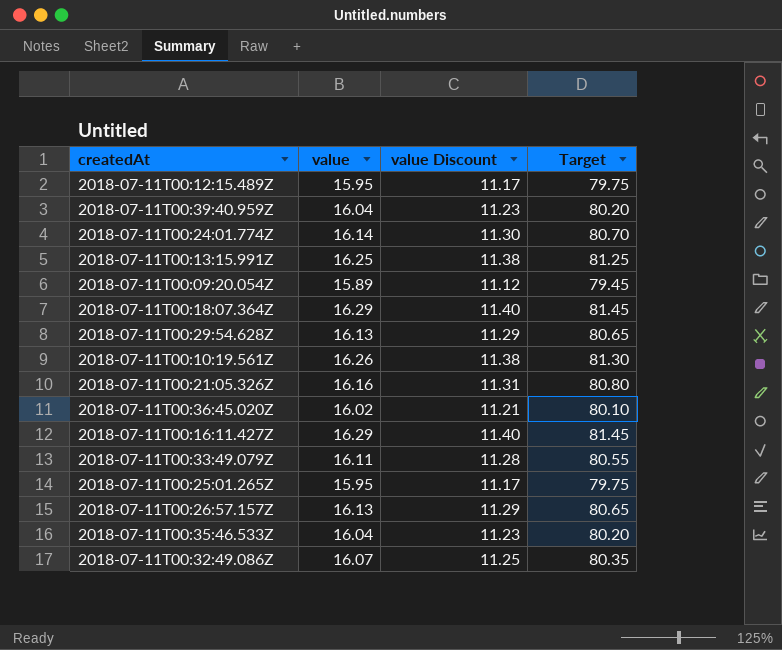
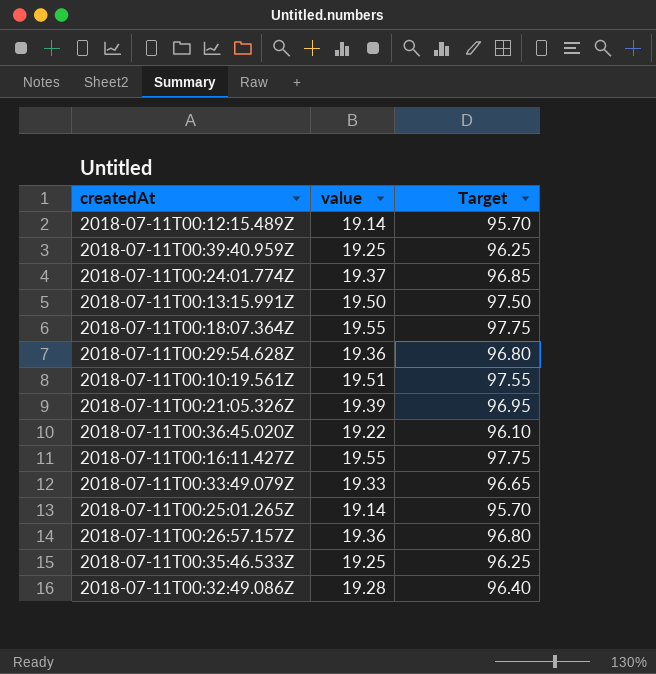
column value Discount | formula: [value] * 0.7 -> none
row 2018-07-11T00:09:20.054Z: 15.89 | 11.12 | 79.45 -> none
2018-07-11T00:12:15.489Z | value: 15.95 -> 19.14
2018-07-11T00:12:15.489Z | Target: 79.75 -> 95.70
2018-07-11T00:39:40.959Z | value: 16.04 -> 19.25
2018-07-11T00:39:40.959Z | Target: 80.20 -> 96.25
2018-07-11T00:24:01.774Z | value: 16.14 -> 19.37
2018-07-11T00:24:01.774Z | Target: 80.70 -> 96.85
2018-07-11T00:13:15.991Z | value: 16.25 -> 19.50
2018-07-11T00:13:15.991Z | Target: 81.25 -> 97.50
2018-07-11T00:18:07.364Z | value: 16.29 -> 19.55
2018-07-11T00:18:07.364Z | Target: 81.45 -> 97.75
2018-07-11T00:29:54.628Z | value: 16.13 -> 19.36
2018-07-11T00:29:54.628Z | Target: 80.65 -> 96.80
2018-07-11T00:10:19.561Z | value: 16.26 -> 19.51
2018-07-11T00:10:19.561Z | Target: 81.30 -> 97.55
2018-07-11T00:21:05.326Z | value: 16.16 -> 19.39
2018-07-11T00:21:05.326Z | Target: 80.80 -> 96.95
2018-07-11T00:36:45.020Z | value: 16.02 -> 19.22
2018-07-11T00:36:45.020Z | Target: 80.10 -> 96.10
2018-07-11T00:16:11.427Z | value: 16.29 -> 19.55
2018-07-11T00:16:11.427Z | Target: 81.45 -> 97.75
2018-07-11T00:33:49.079Z | value: 16.11 -> 19.33
2018-07-11T00:33:49.079Z | Target: 80.55 -> 96.65
2018-07-11T00:25:01.265Z | value: 15.95 -> 19.14
2018-07-11T00:25:01.265Z | Target: 79.75 -> 95.70
2018-07-11T00:26:57.157Z | value: 16.13 -> 19.36
2018-07-11T00:26:57.157Z | Target: 80.65 -> 96.80
2018-07-11T00:35:46.533Z | value: 16.04 -> 19.25
2018-07-11T00:35:46.533Z | Target: 80.20 -> 96.25
2018-07-11T00:32:49.086Z | value: 16.07 -> 19.28
2018-07-11T00:32:49.086Z | Target: 80.35 -> 96.40

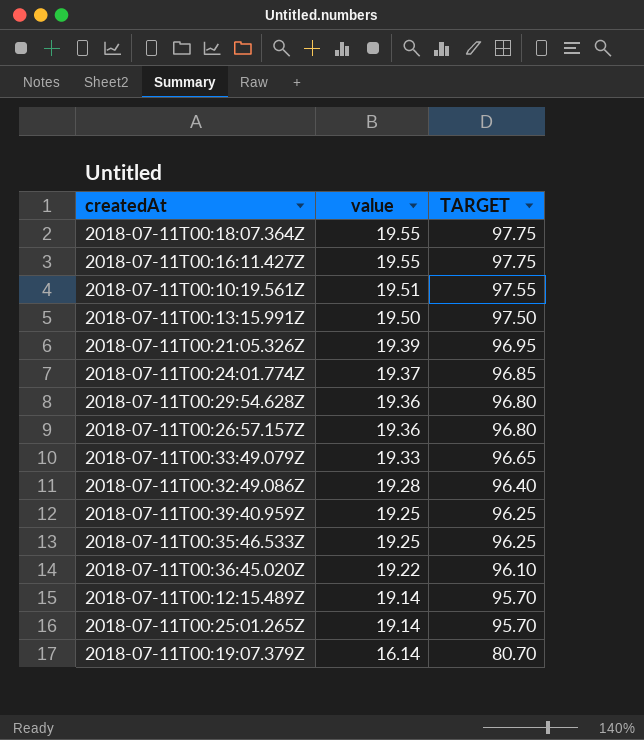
row order: none -> value descending
column name: Target -> TARGET
row 2018-07-11T00:19:07.379Z: none -> 16.14 | 80.70

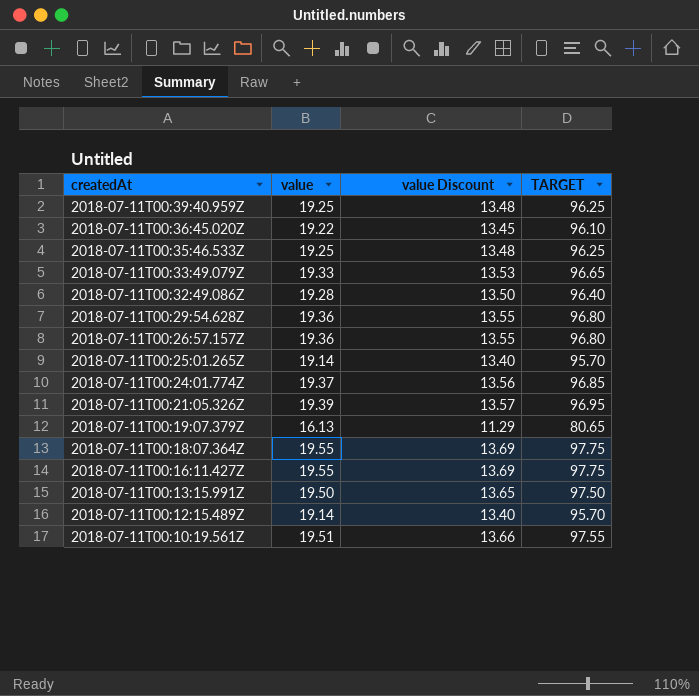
row order: value descending -> createdAt descending
column value Discount | formula: none -> [value] * 0.7
2018-07-11T00:19:07.379Z | value: 16.14 -> 16.13
2018-07-11T00:19:07.379Z | TARGET: 80.70 -> 80.65

